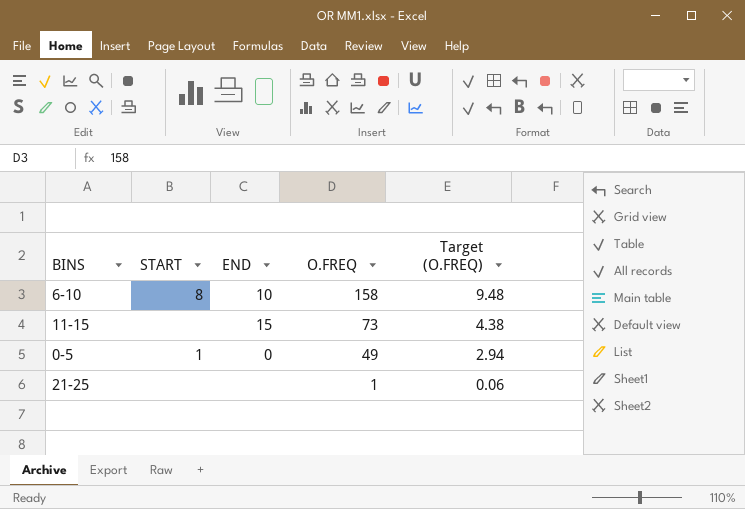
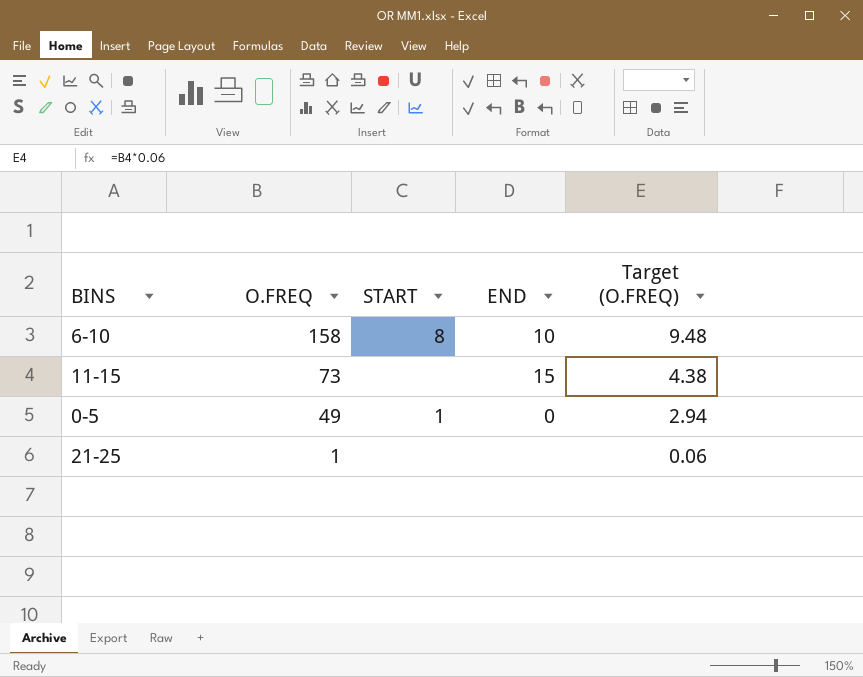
column O.FREQ | position: 4 -> 2

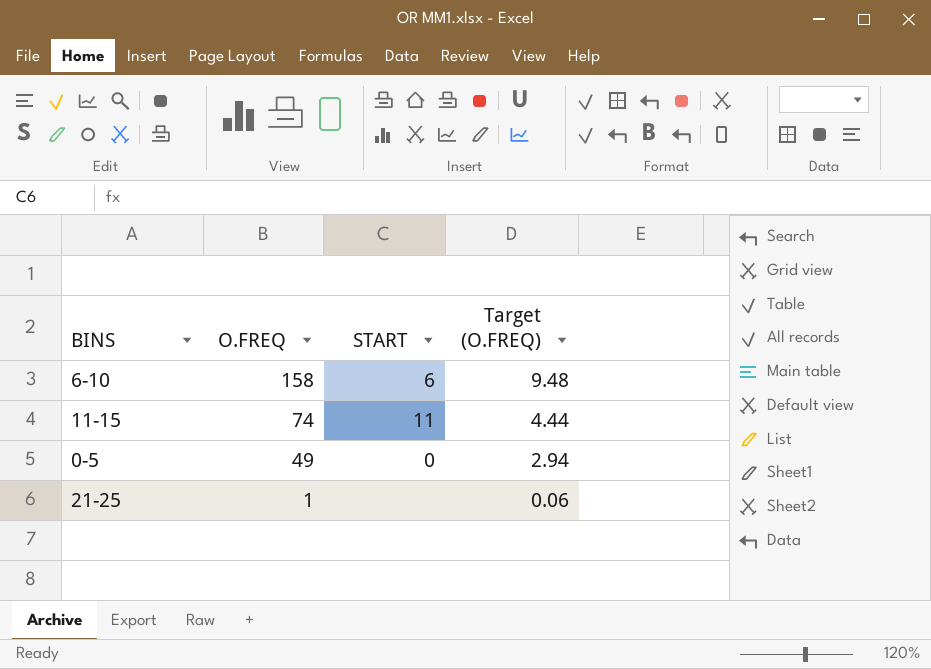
column END | position: 4 -> none
6-10 | START: 8 -> 6
11-15 | O.FREQ: 73 -> 74
11-15 | START: none -> 11
11-15 | Target (O.FREQ): 4.38 -> 4.44
0-5 | START: 1 -> 0

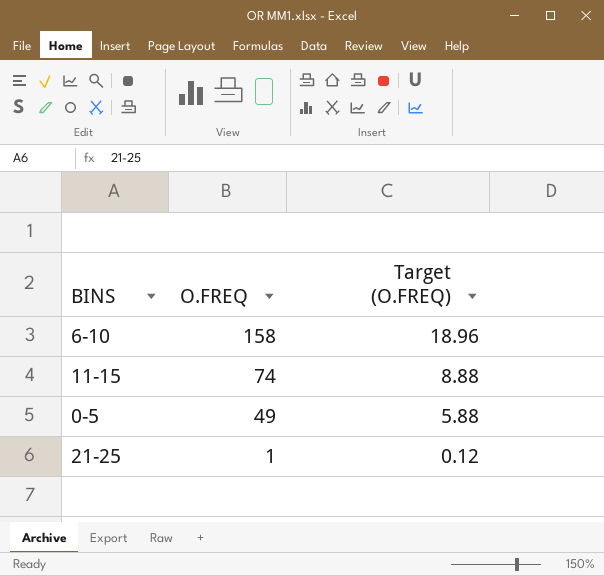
column START | position: 3 -> none
column Target (O.FREQ) | formula: [O.FREQ] * 0.06 -> [O.FREQ] * 0.12

